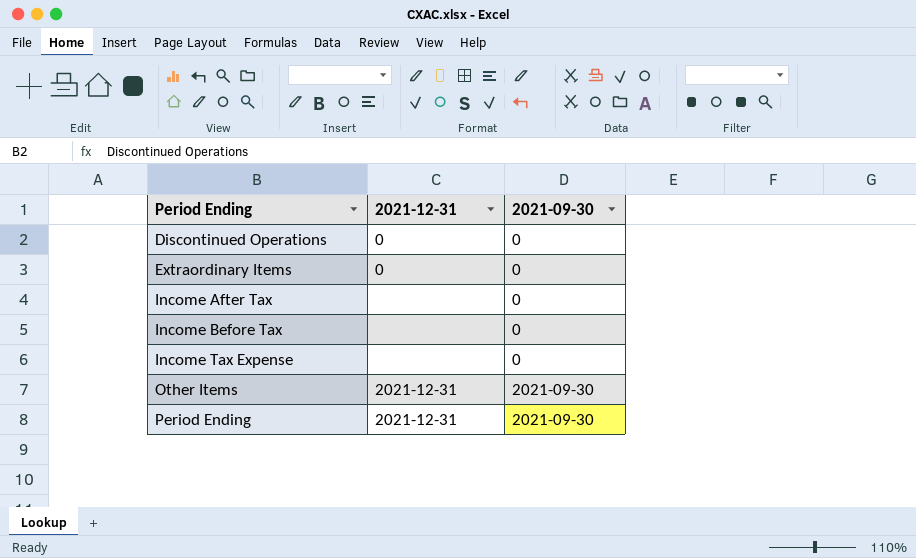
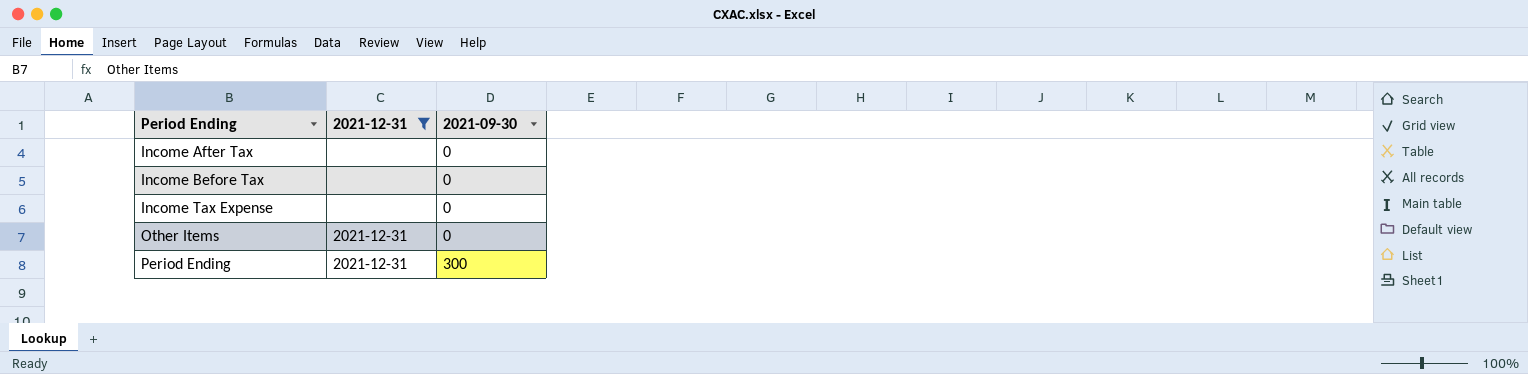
filter: none -> 2021-12-31 != 0
Other Items | 2021-09-30: 2021-09-30 -> 0
Period Ending | 2021-09-30: 2021-09-30 -> 300

